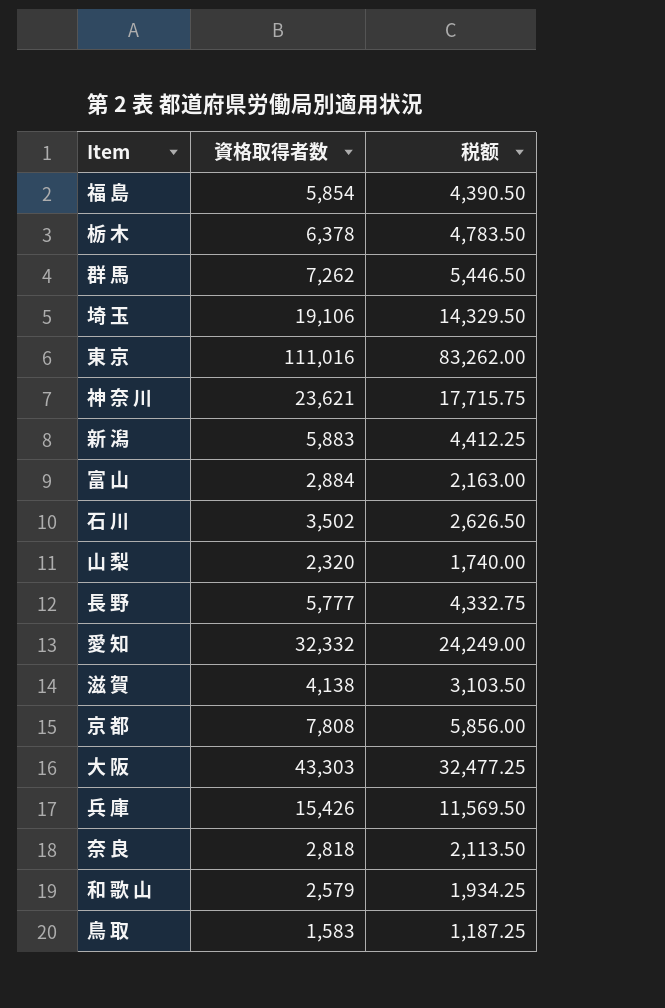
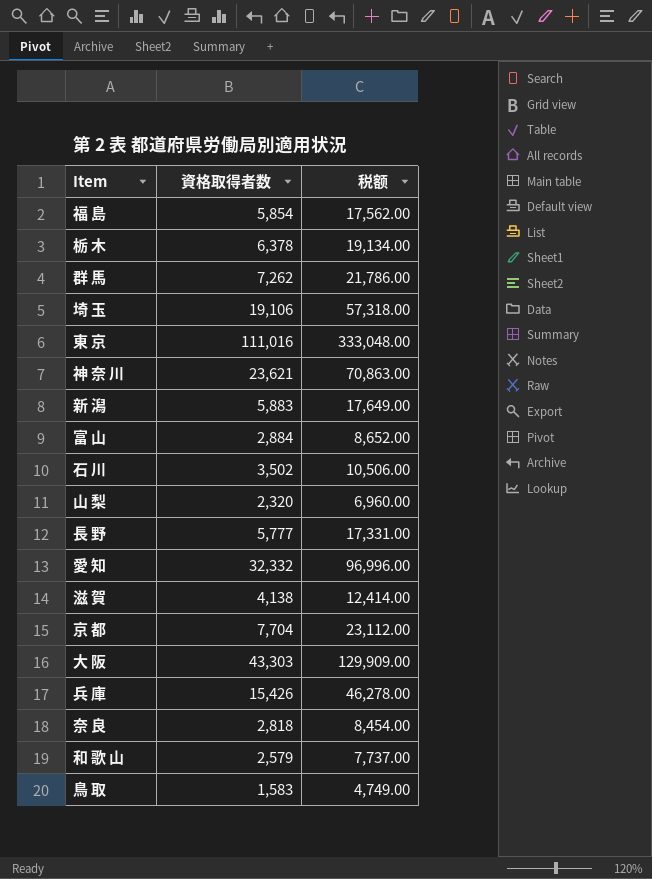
column 税额 | formula: [資格取得者数] * 0.75 -> [資格取得者数] * 3
京 都 | 資格取得者数: 7,808 -> 7,704

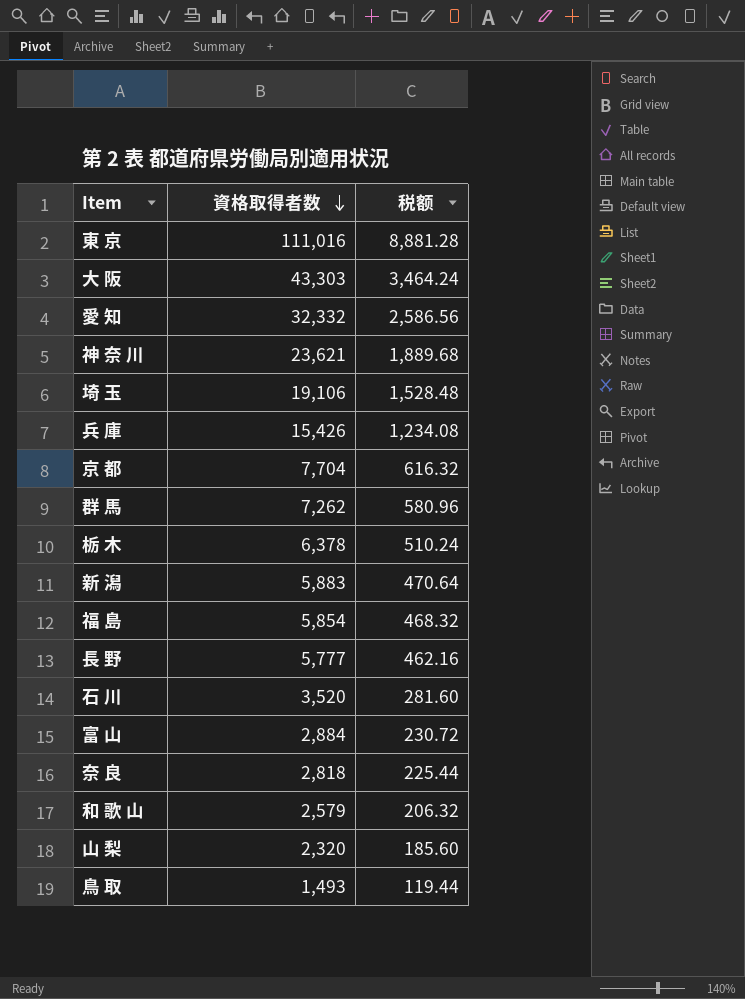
row order: none -> 資格取得者数 descending
column 税额 | formula: [資格取得者数] * 3 -> [資格取得者数] * 0.08
row 滋 賀: 4,138 | 12,414.00 -> none
石 川 | 資格取得者数: 3,502 -> 3,520
鳥 取 | 資格取得者数: 1,583 -> 1,493

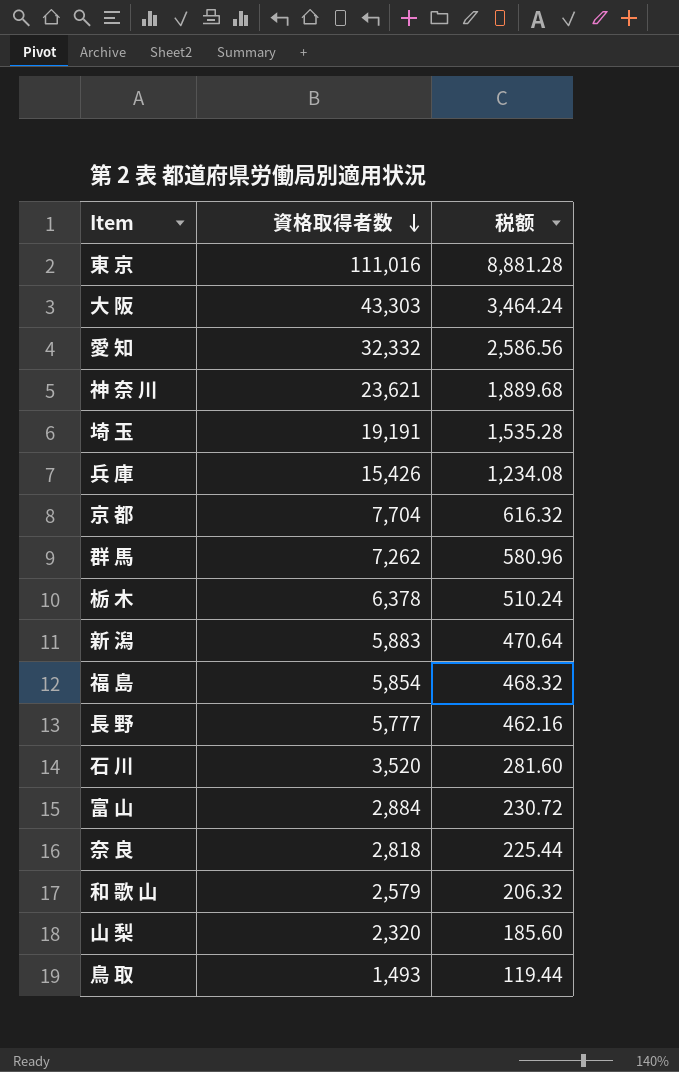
埼 玉 | 資格取得者数: 19,106 -> 19,191
埼 玉 | 税额: 1,528.48 -> 1,535.28

